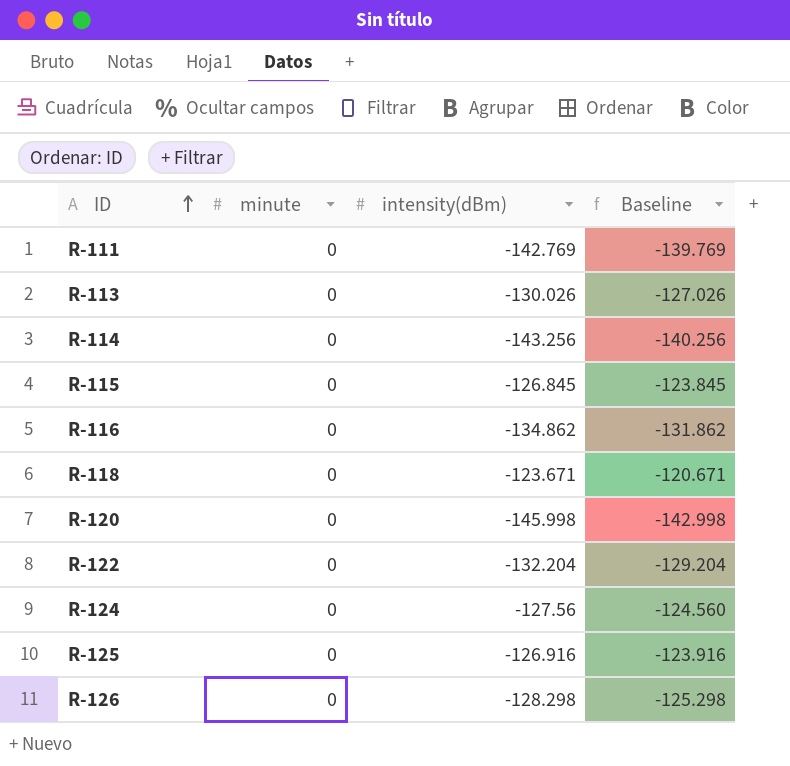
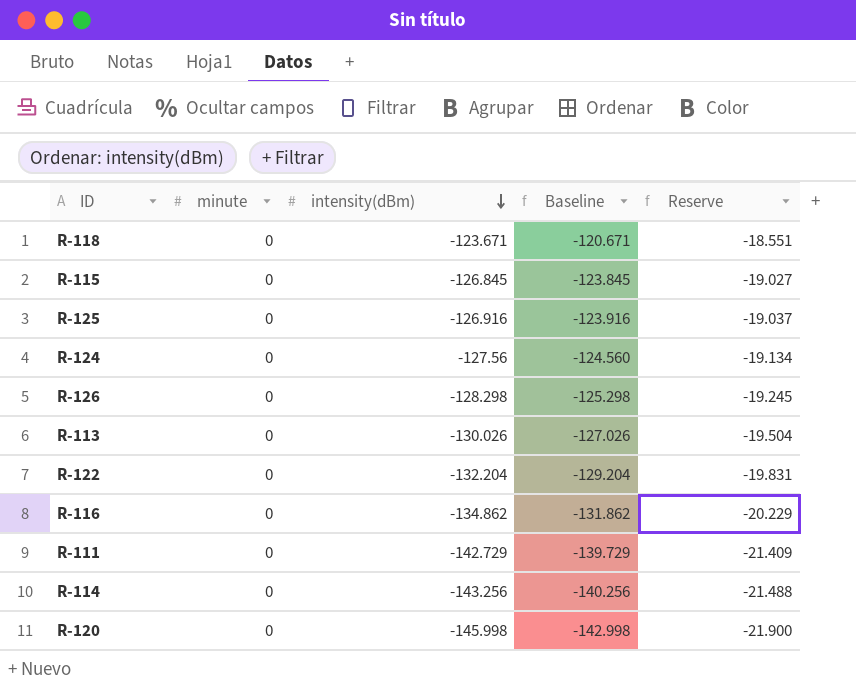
row order: ID ascending -> intensity(dBm) descending
column Reserve | formula: none -> [intensity(dBm)] * 0.15
R-111 | intensity(dBm): -142.769 -> -142.729
R-111 | Baseline: -139.769 -> -139.729

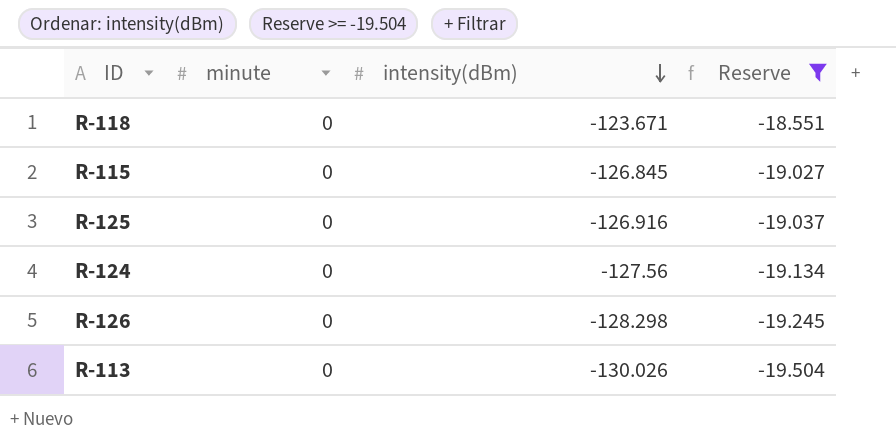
filter: none -> Reserve >= -19.504
column Baseline | formula: [intensity(dBm)] + 3 -> none

